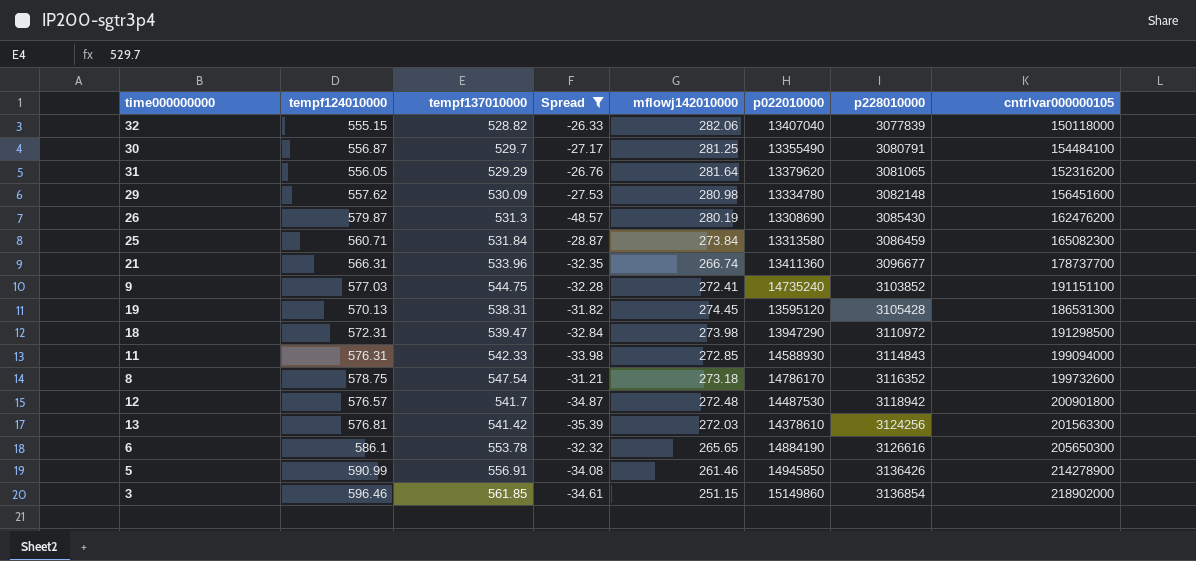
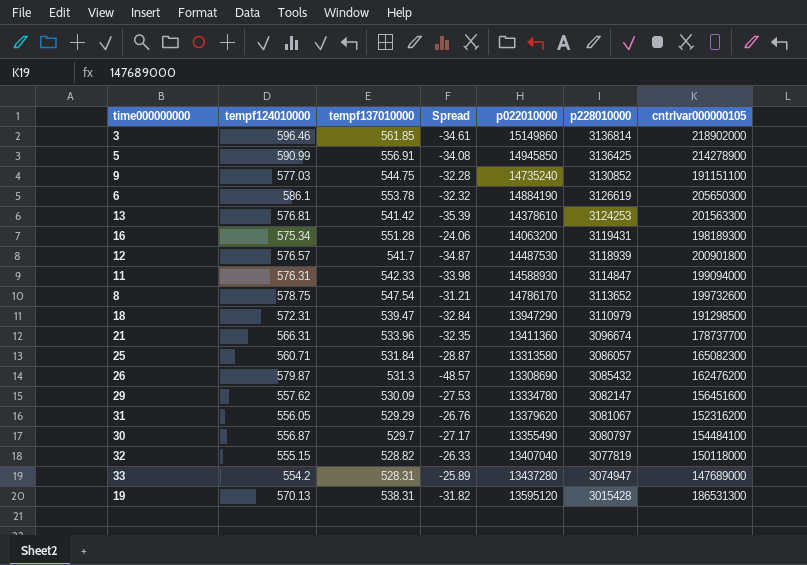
filter: Spread <= -26.33 -> none
row order: p228010000 ascending -> p228010000 descending
column mflowj142010000 | position: 5 -> none
3 | p228010000: 3136854 -> 3136814
5 | p228010000: 3136426 -> 3136425
9 | p228010000: 3103852 -> 3130852
6 | p228010000: 3126616 -> 3126619
13 | p228010000: 3124256 -> 3124253
12 | p228010000: 3118942 -> 3118939
11 | p228010000: 3114843 -> 3114847
8 | p228010000: 3116352 -> 3113652
18 | p228010000: 3110972 -> 3110979
21 | p228010000: 3096677 -> 3096674
25 | p228010000: 3086459 -> 3086057
26 | p228010000: 3085430 -> 3085432
29 | p228010000: 3082148 -> 3082147
31 | p228010000: 3081065 -> 3081067
30 | p228010000: 3080791 -> 3080797
32 | p228010000: 3077839 -> 3077819
19 | p228010000: 3105428 -> 3015428

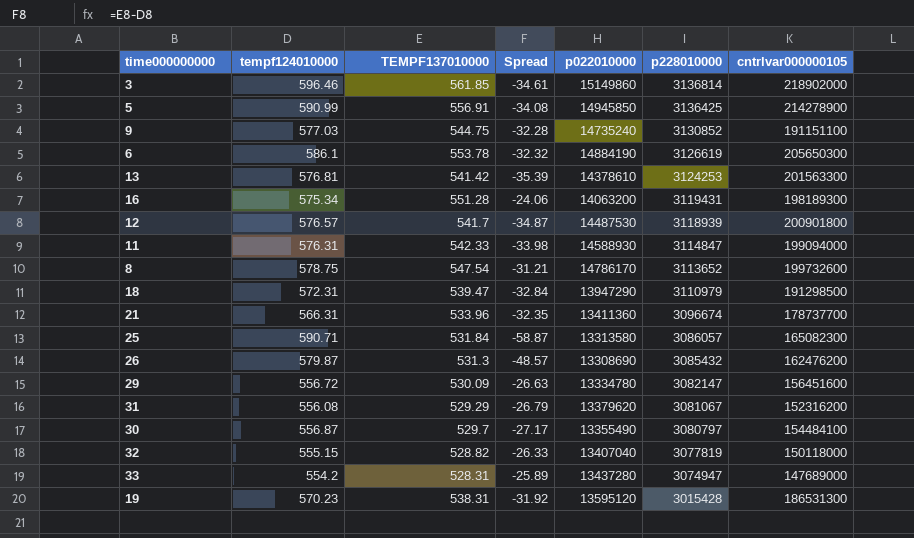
column name: tempf137010000 -> TEMPF137010000
25 | tempf124010000: 560.71 -> 590.71
25 | Spread: -28.87 -> -58.87
29 | tempf124010000: 557.62 -> 556.72
29 | Spread: -27.53 -> -26.63
31 | tempf124010000: 556.05 -> 556.08
31 | Spread: -26.76 -> -26.79
19 | tempf124010000: 570.13 -> 570.23
19 | Spread: -31.82 -> -31.92

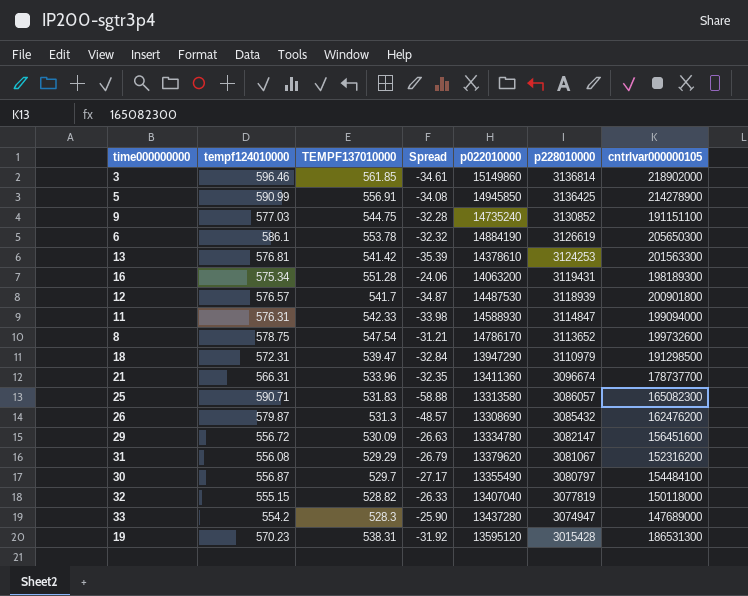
25 | TEMPF137010000: 531.84 -> 531.83
25 | Spread: -58.87 -> -58.88
33 | TEMPF137010000: 528.31 -> 528.3
33 | Spread: -25.89 -> -25.90

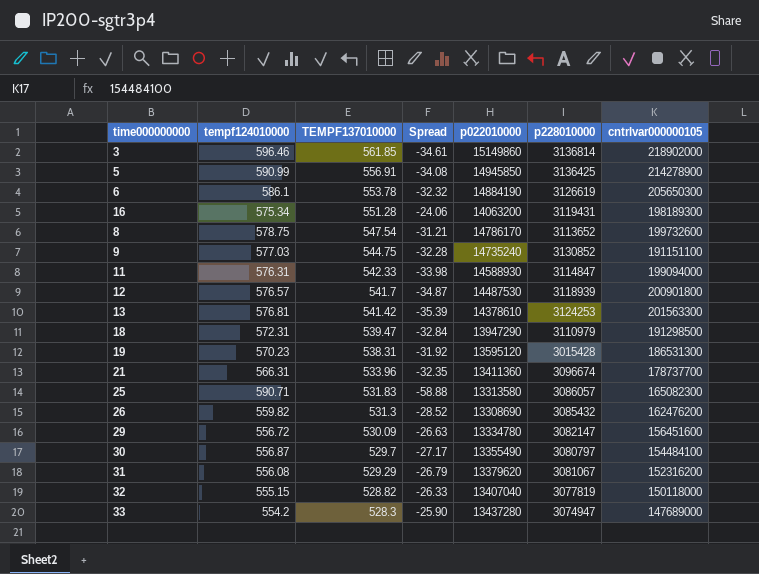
row order: p228010000 descending -> TEMPF137010000 descending
26 | tempf124010000: 579.87 -> 559.82
26 | Spread: -48.57 -> -28.52

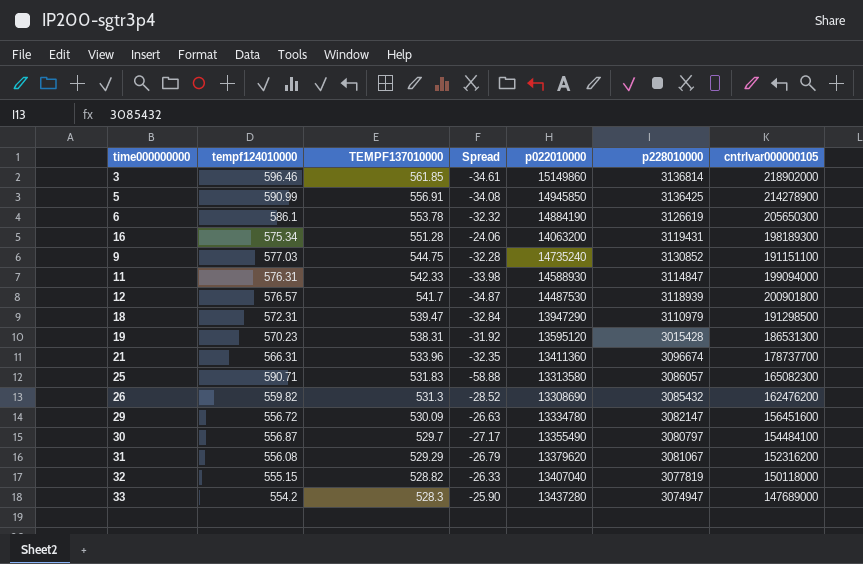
row 8: 578.75 | 547.54 | -31.21 | 14786170 | 3113652 | 199732600 -> none
row 13: 576.81 | 541.42 | -35.39 | 14378610 | 3124253 | 201563300 -> none

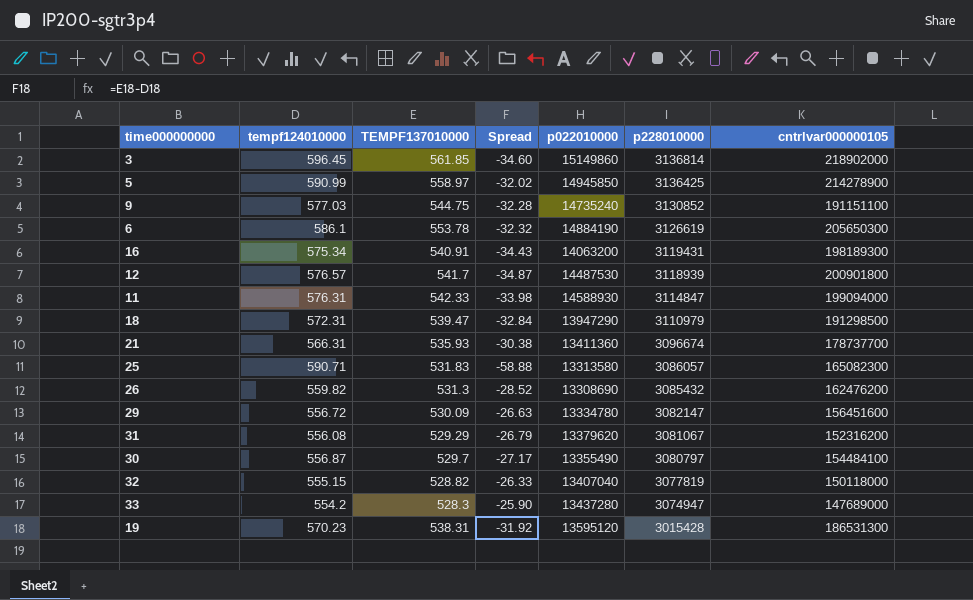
row order: TEMPF137010000 descending -> p228010000 descending
3 | tempf124010000: 596.46 -> 596.45
3 | Spread: -34.61 -> -34.60
5 | TEMPF137010000: 556.91 -> 558.97
5 | Spread: -34.08 -> -32.02
16 | TEMPF137010000: 551.28 -> 540.91
16 | Spread: -24.06 -> -34.43
21 | TEMPF137010000: 533.96 -> 535.93
21 | Spread: -32.35 -> -30.38

